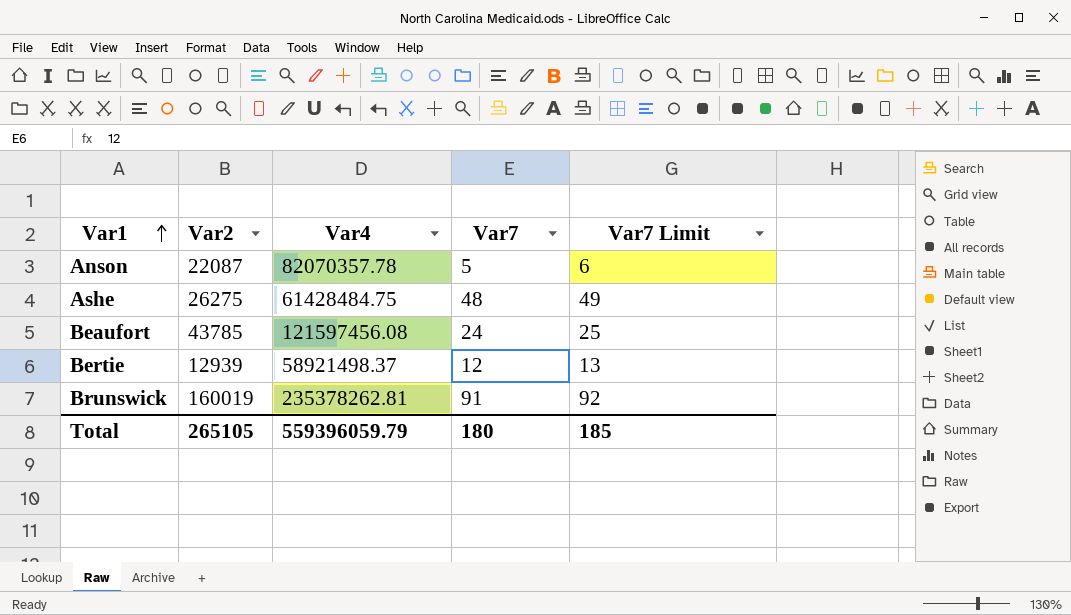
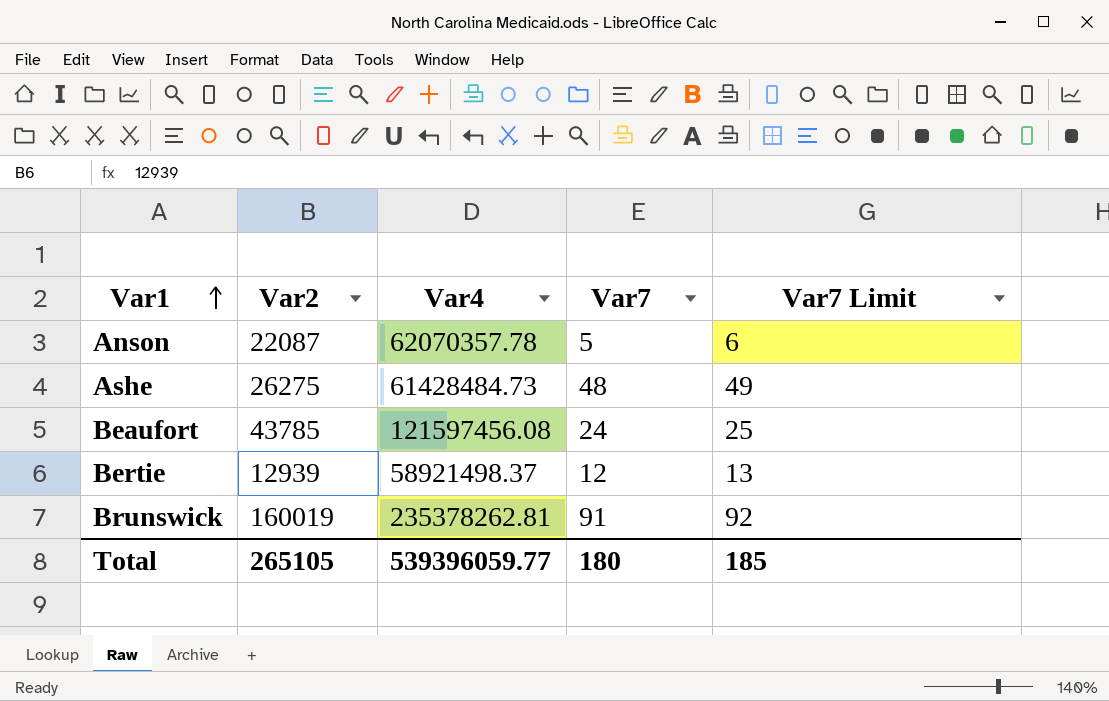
Anson | Var4: 82070357.78 -> 62070357.78
Ashe | Var4: 61428484.75 -> 61428484.73
Total | Var4: 559396059.79 -> 539396059.77

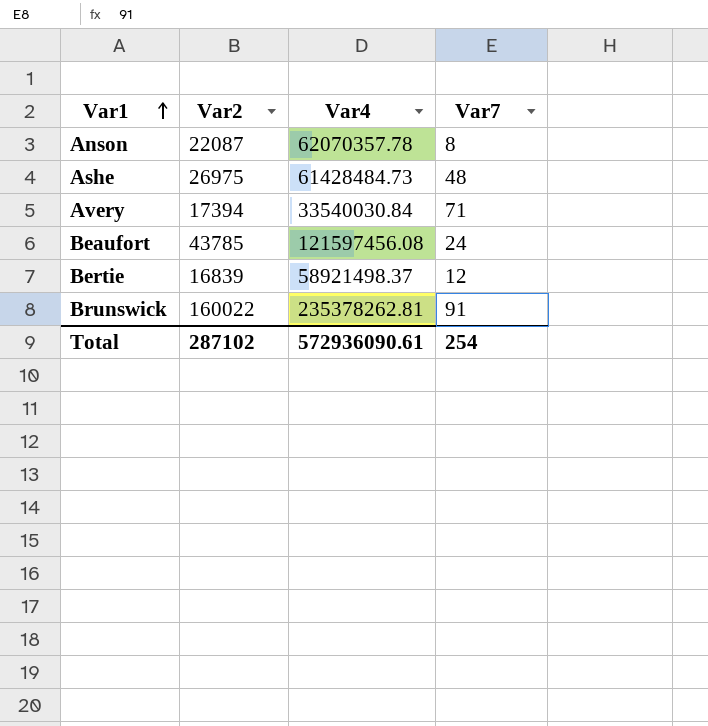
column Var7 Limit | formula: [Var7] + 1 -> none
Anson | Var7: 5 -> 8
Ashe | Var2: 26275 -> 26975
row Avery: none -> 17394 | 33540030.84 | 71
Bertie | Var2: 12939 -> 16839
Brunswick | Var2: 160019 -> 160022
Total | Var2: 265105 -> 287102
Total | Var4: 539396059.77 -> 572936090.61
Total | Var7: 180 -> 254

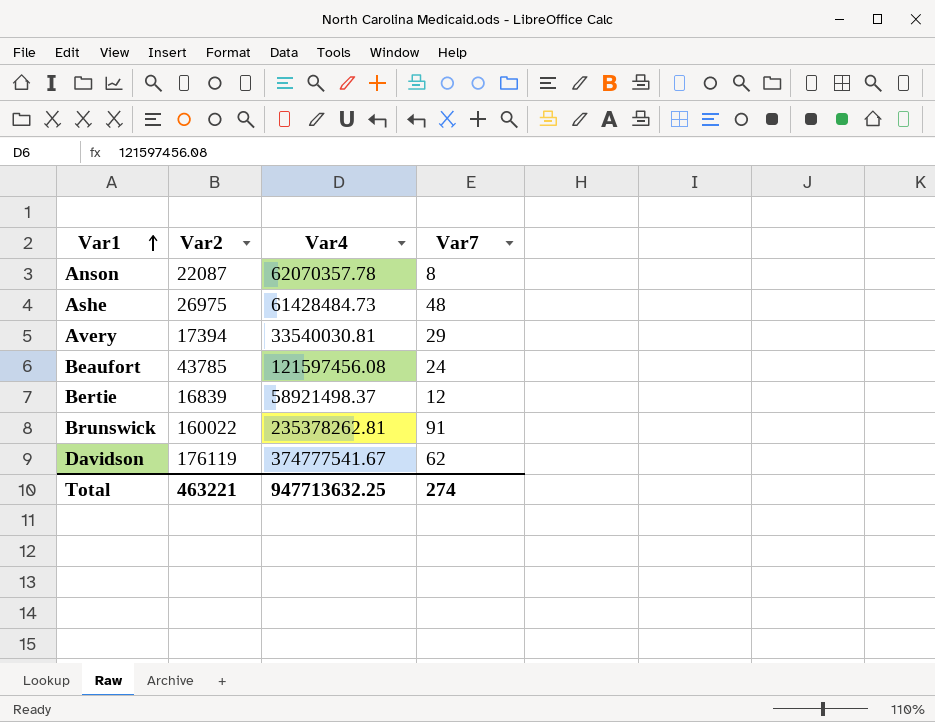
Avery | Var4: 33540030.84 -> 33540030.81
Avery | Var7: 71 -> 29
row Davidson: none -> 176119 | 374777541.67 | 62
Total | Var2: 287102 -> 463221
Total | Var4: 572936090.61 -> 947713632.25
Total | Var7: 254 -> 274

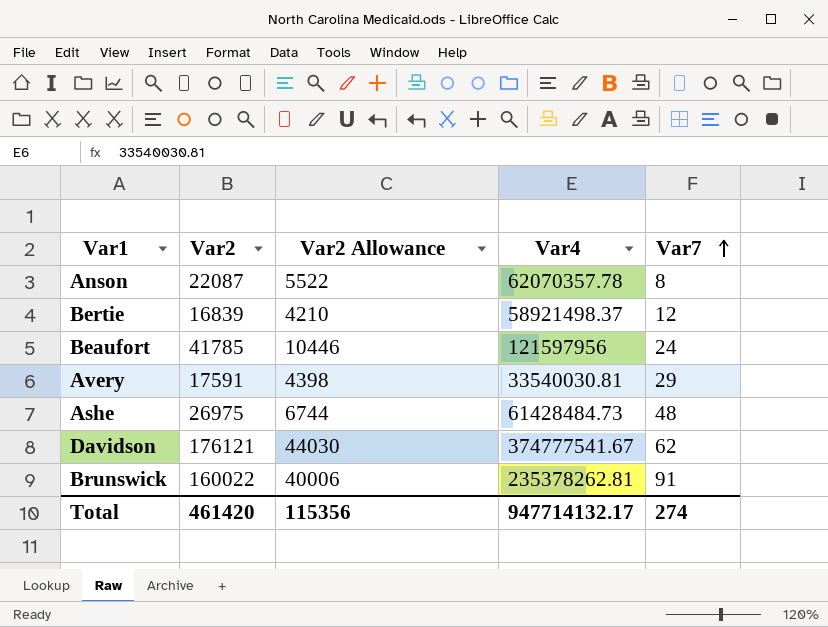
row order: Var1 ascending -> Var7 ascending
column Var2 Allowance | formula: none -> [Var2] * 0.25
Beaufort | Var2: 43785 -> 41785
Beaufort | Var4: 121597456.08 -> 121597956
Avery | Var2: 17394 -> 17591
Davidson | Var2: 176119 -> 176121
Total | Var2: 463221 -> 461420
Total | Var4: 947713632.25 -> 947714132.17

